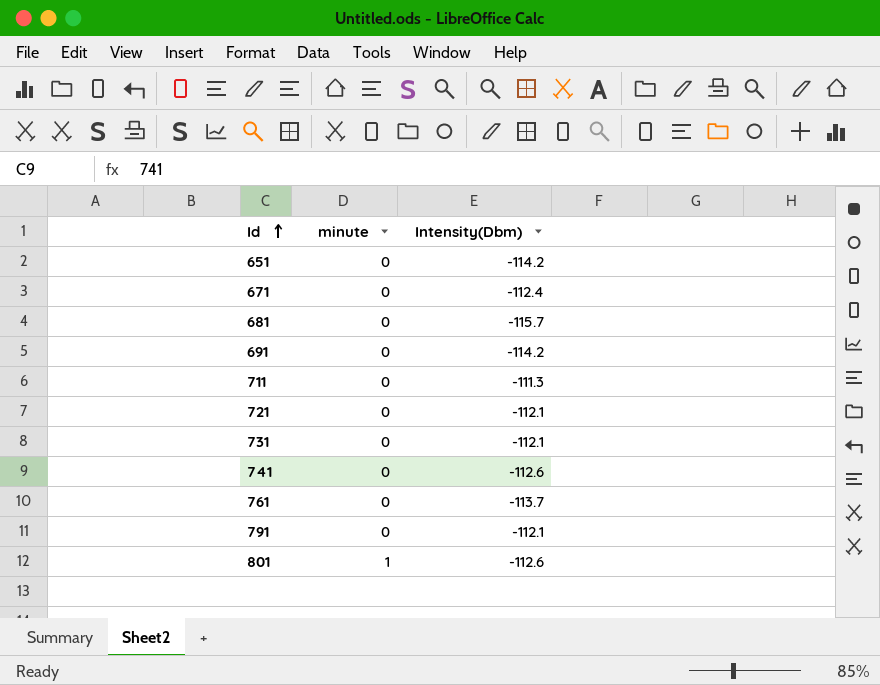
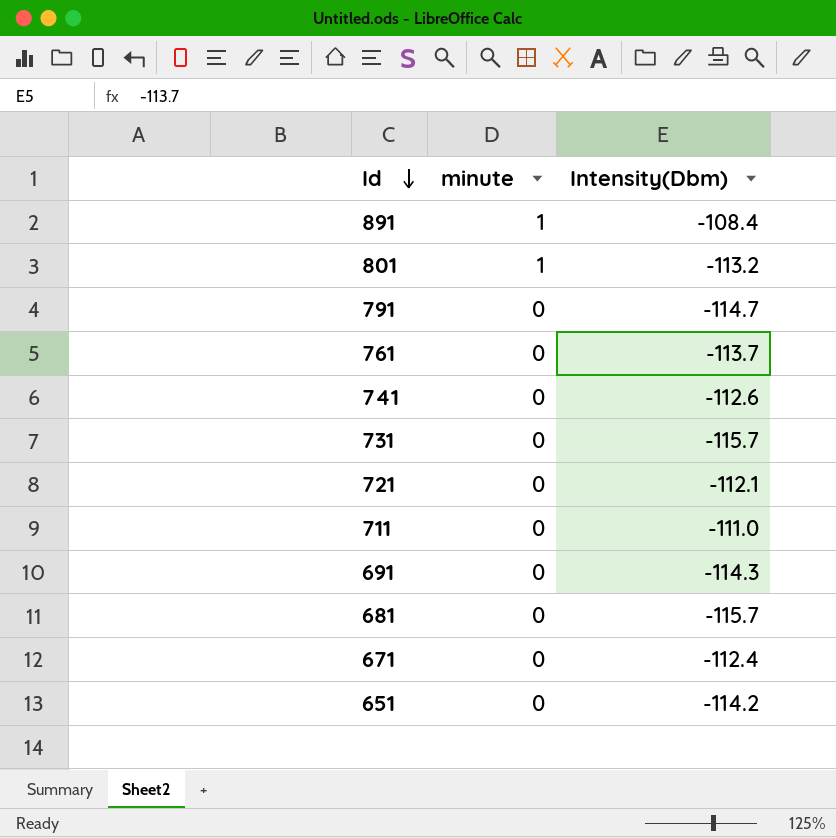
row order: Id ascending -> Id descending
row 891: none -> 1 | -108.4
801 | Intensity(Dbm): -112.6 -> -113.2
791 | Intensity(Dbm): -112.1 -> -114.7
731 | Intensity(Dbm): -112.1 -> -115.7
711 | Intensity(Dbm): -111.3 -> -111.0
691 | Intensity(Dbm): -114.2 -> -114.3

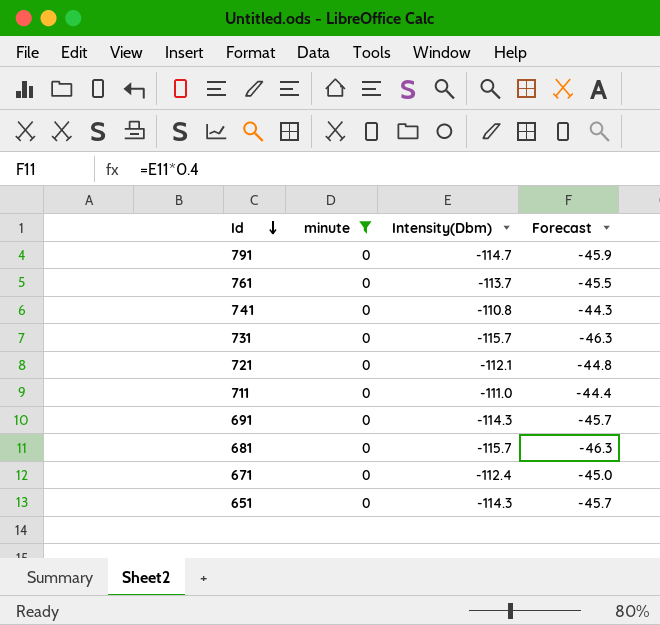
filter: none -> minute = 0
column Forecast | formula: none -> [Intensity(Dbm)] * 0.4
741 | Intensity(Dbm): -112.6 -> -110.8
651 | Intensity(Dbm): -114.2 -> -114.3

